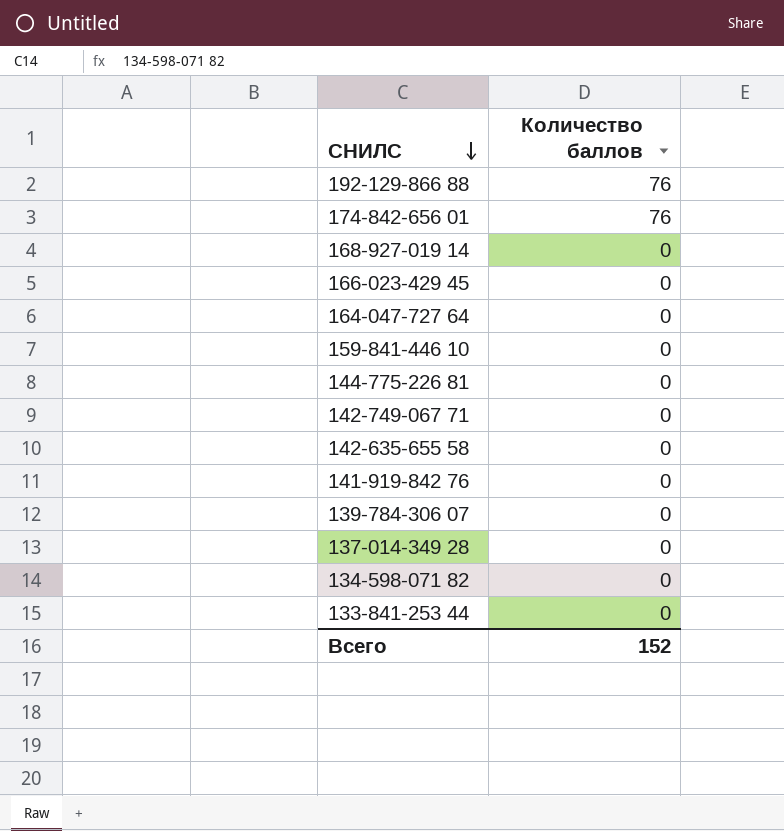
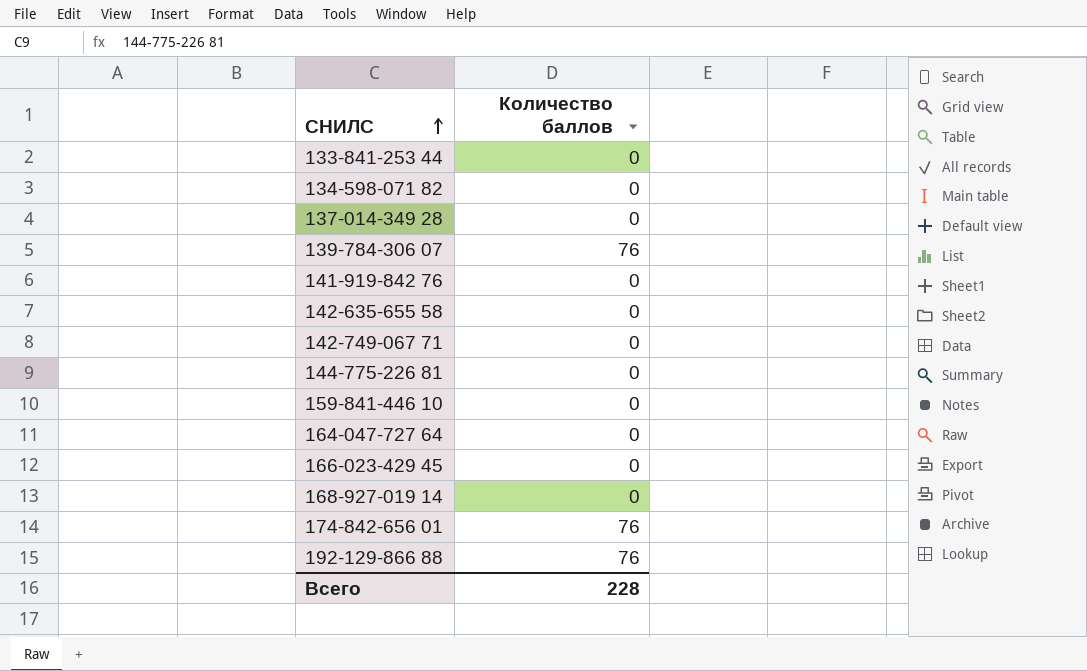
row order: СНИЛС descending -> СНИЛС ascending
139-784-306 07 | Количество баллов: 0 -> 76
Всего | Количество баллов: 152 -> 228

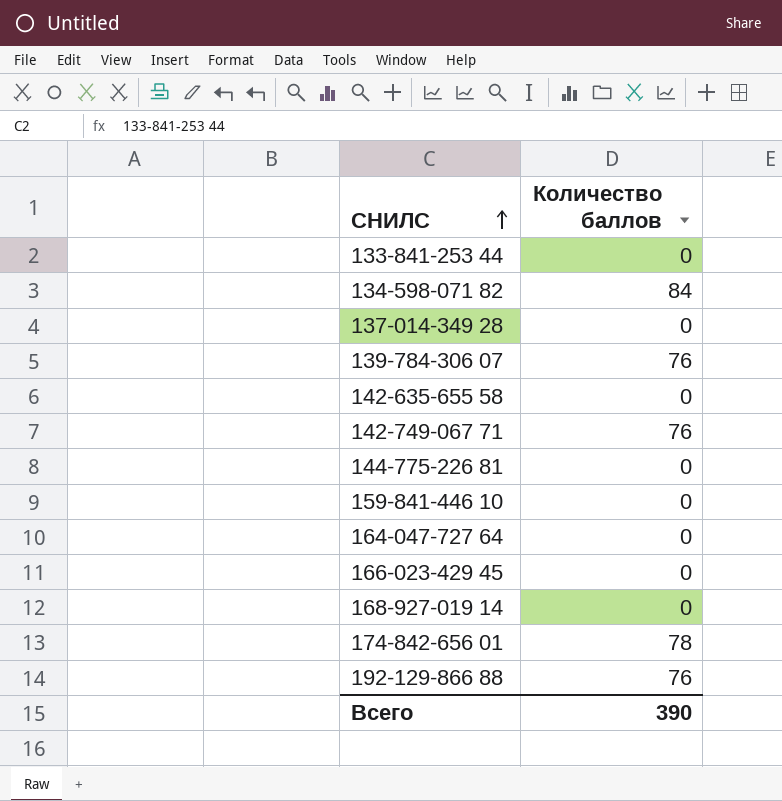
row 141-919-842 76: 0 -> none
134-598-071 82 | Количество баллов: 0 -> 84
142-749-067 71 | Количество баллов: 0 -> 76
174-842-656 01 | Количество баллов: 76 -> 78
Всего | Количество баллов: 228 -> 390

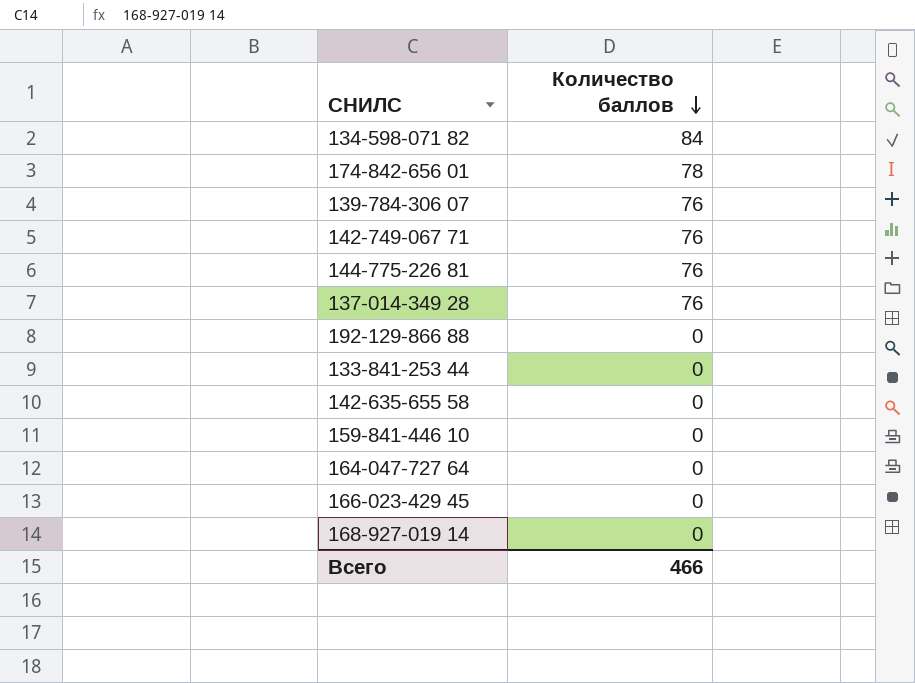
row order: СНИЛС ascending -> Количество баллов descending
144-775-226 81 | Количество баллов: 0 -> 76
137-014-349 28 | Количество баллов: 0 -> 76
192-129-866 88 | Количество баллов: 76 -> 0
Всего | Количество баллов: 390 -> 466

